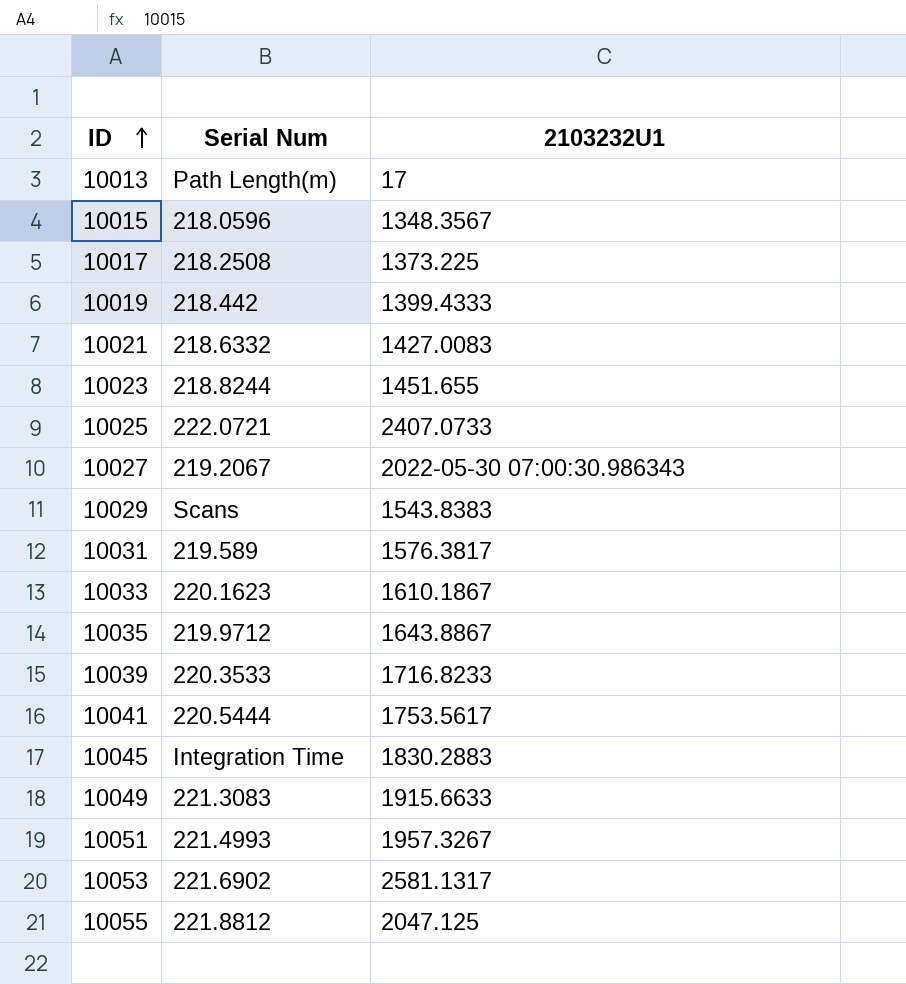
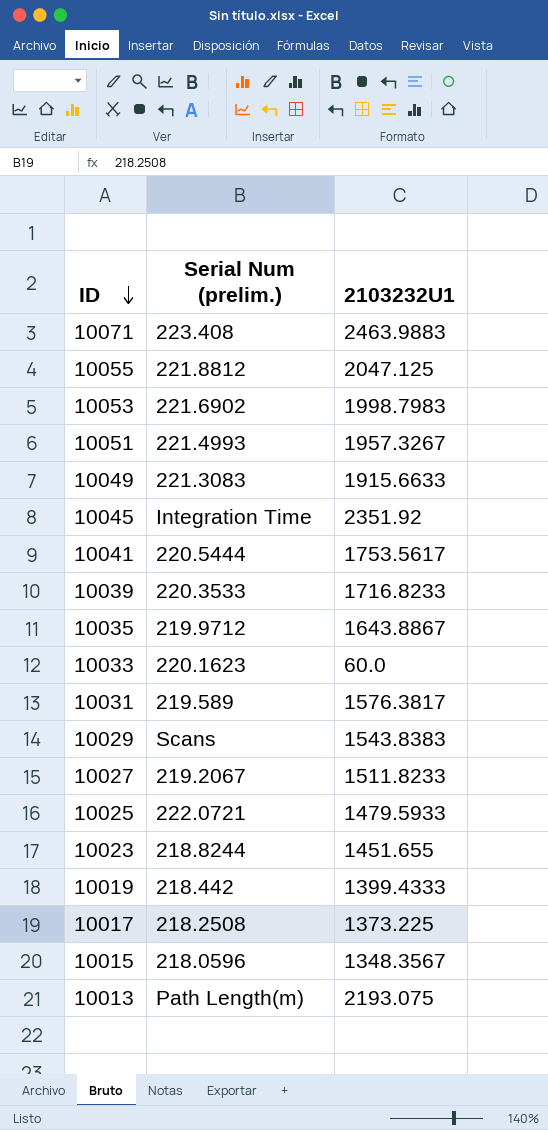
row order: ID ascending -> ID descending
column name: Serial Num -> Serial Num (prelim.)
row 10021: 218.6332 | 1427.0083 -> none
row 10071: none -> 223.408 | 2463.9883
10053 | 2103232U1: 2581.1317 -> 1998.7983
10045 | 2103232U1: 1830.2883 -> 2351.92
10033 | 2103232U1: 1610.1867 -> 60.0
10027 | 2103232U1: 2022-05-30 07:00:30.986343 -> 1511.8233
10025 | 2103232U1: 2407.0733 -> 1479.5933
10013 | 2103232U1: 17 -> 2193.075

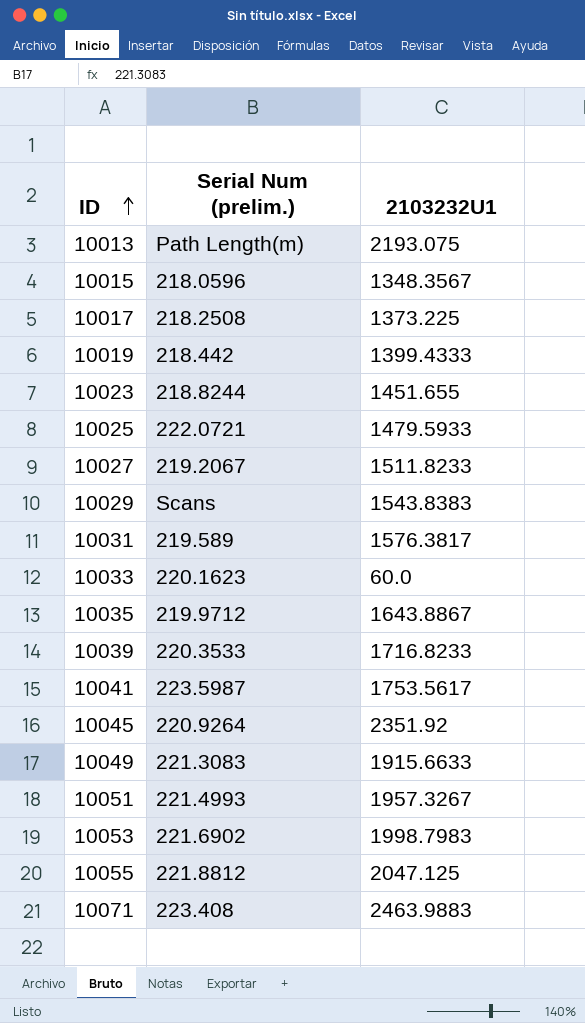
row order: ID descending -> ID ascending
10041 | Serial Num (prelim.): 220.5444 -> 223.5987
10045 | Serial Num (prelim.): Integration Time -> 220.9264

